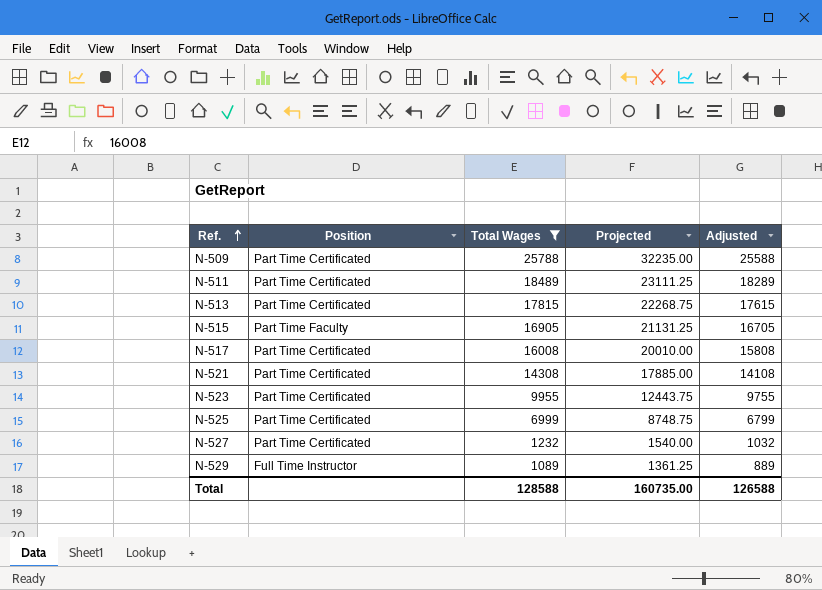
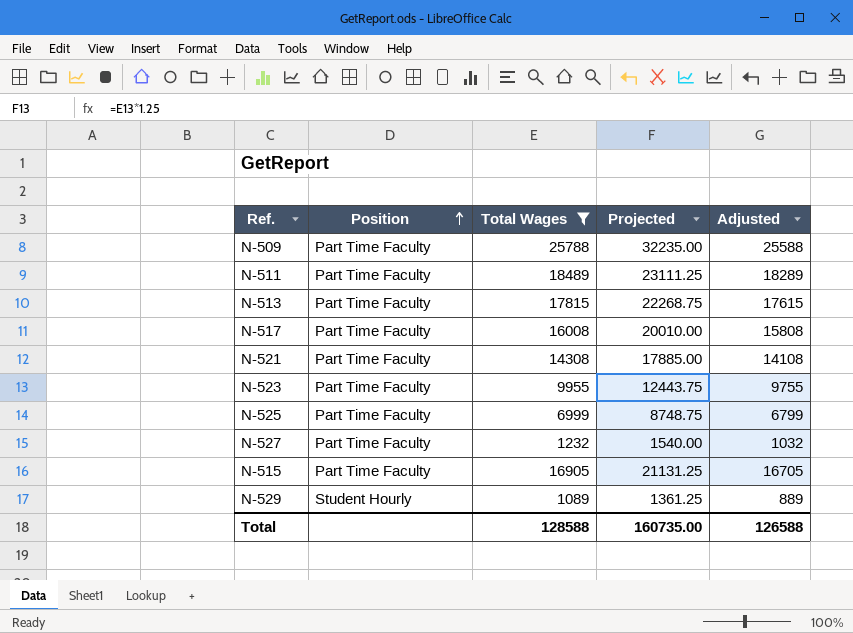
row order: Ref. ascending -> Position ascending
N-509 | Position: Part Time Certificated -> Part Time Faculty
N-511 | Position: Part Time Certificated -> Part Time Faculty
N-513 | Position: Part Time Certificated -> Part Time Faculty
N-517 | Position: Part Time Certificated -> Part Time Faculty
N-521 | Position: Part Time Certificated -> Part Time Faculty
N-523 | Position: Part Time Certificated -> Part Time Faculty
N-525 | Position: Part Time Certificated -> Part Time Faculty
N-527 | Position: Part Time Certificated -> Part Time Faculty
N-529 | Position: Full Time Instructor -> Student Hourly

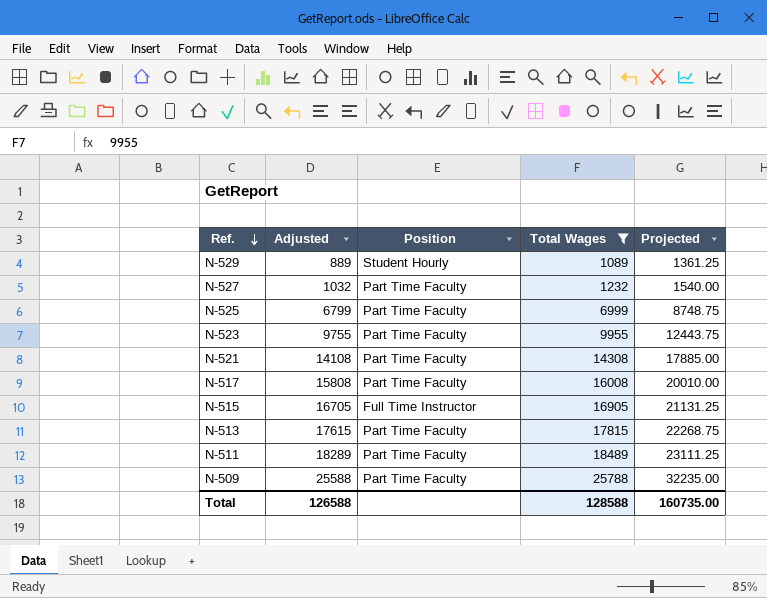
row order: Position ascending -> Ref. descending
column Adjusted | position: 5 -> 2
N-515 | Position: Part Time Faculty -> Full Time Instructor

